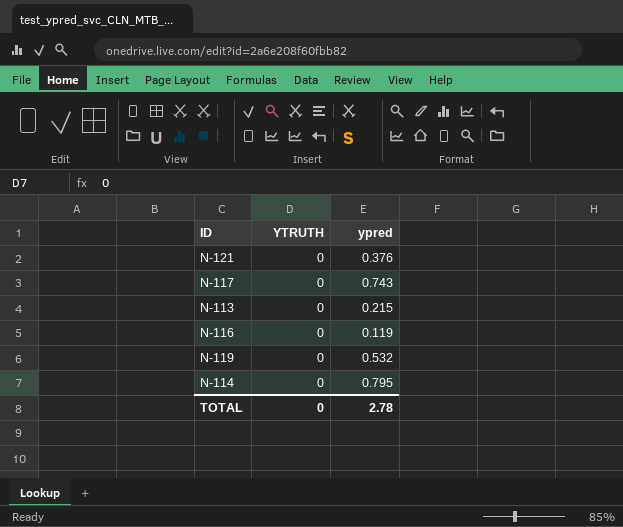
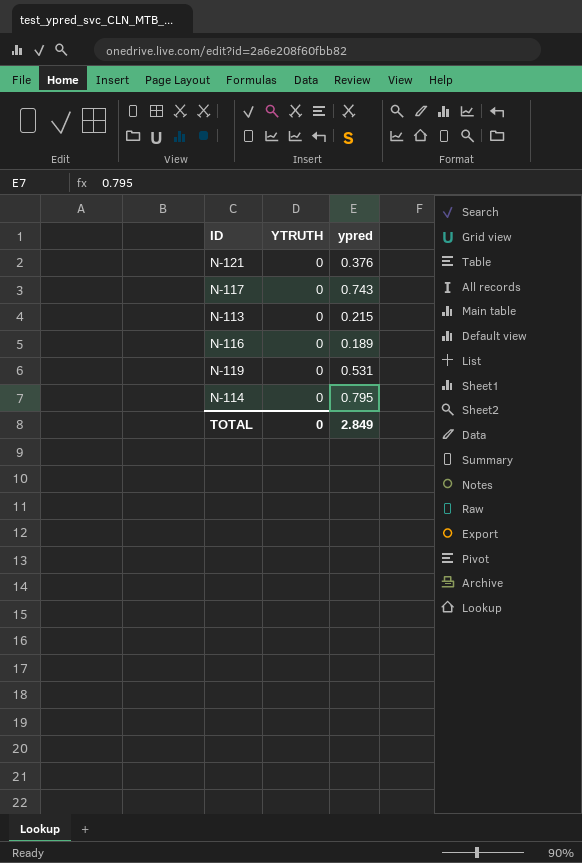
N-116 | ypred: 0.119 -> 0.189
N-119 | ypred: 0.532 -> 0.531
TOTAL | ypred: 2.78 -> 2.849

